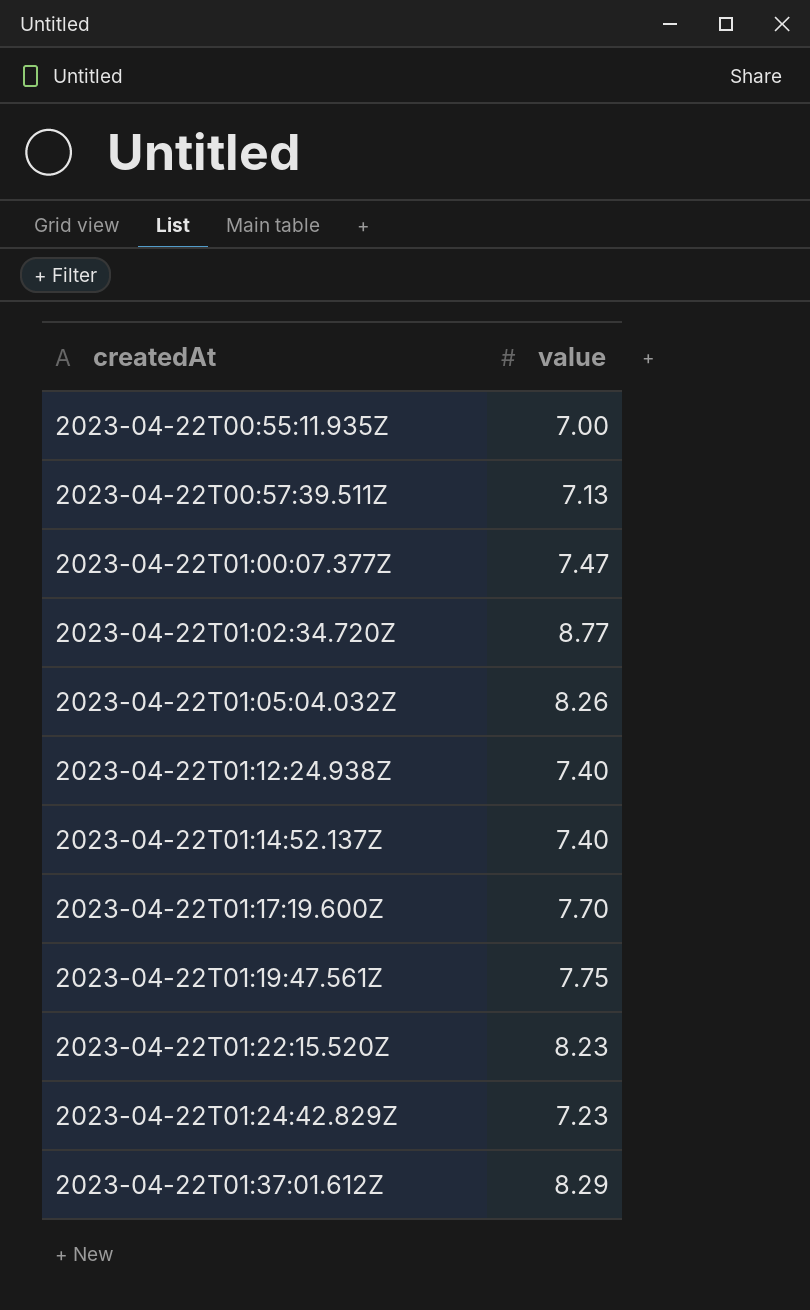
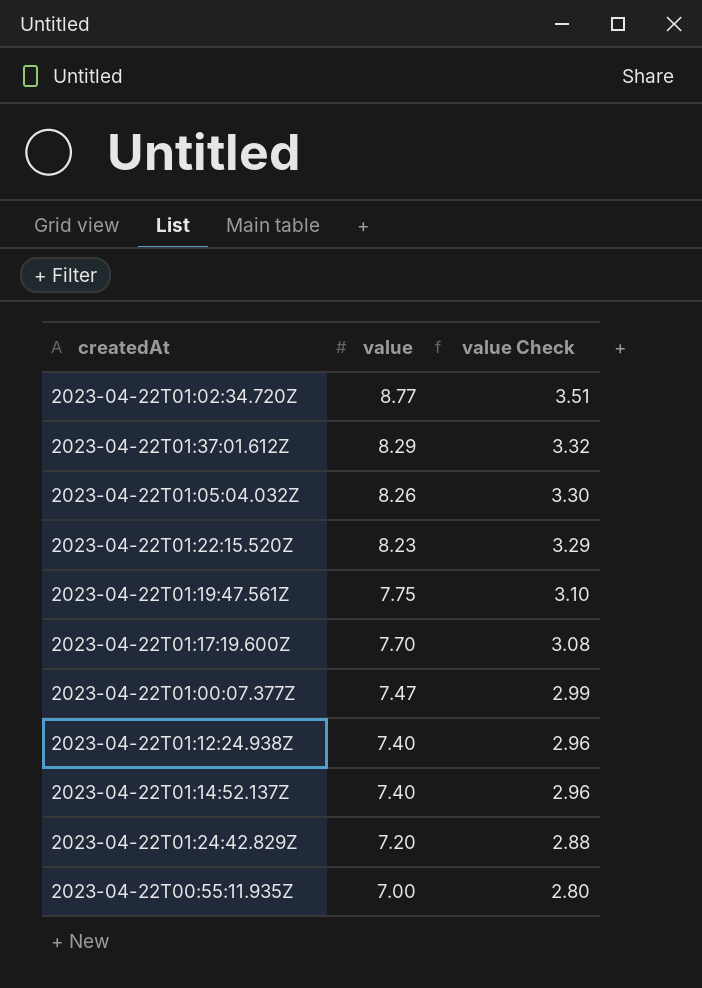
row order: createdAt ascending -> value descending
column value Check | formula: none -> [value] * 0.4
row 2023-04-22T00:57:39.511Z: 7.13 -> none
2023-04-22T01:24:42.829Z | value: 7.23 -> 7.20

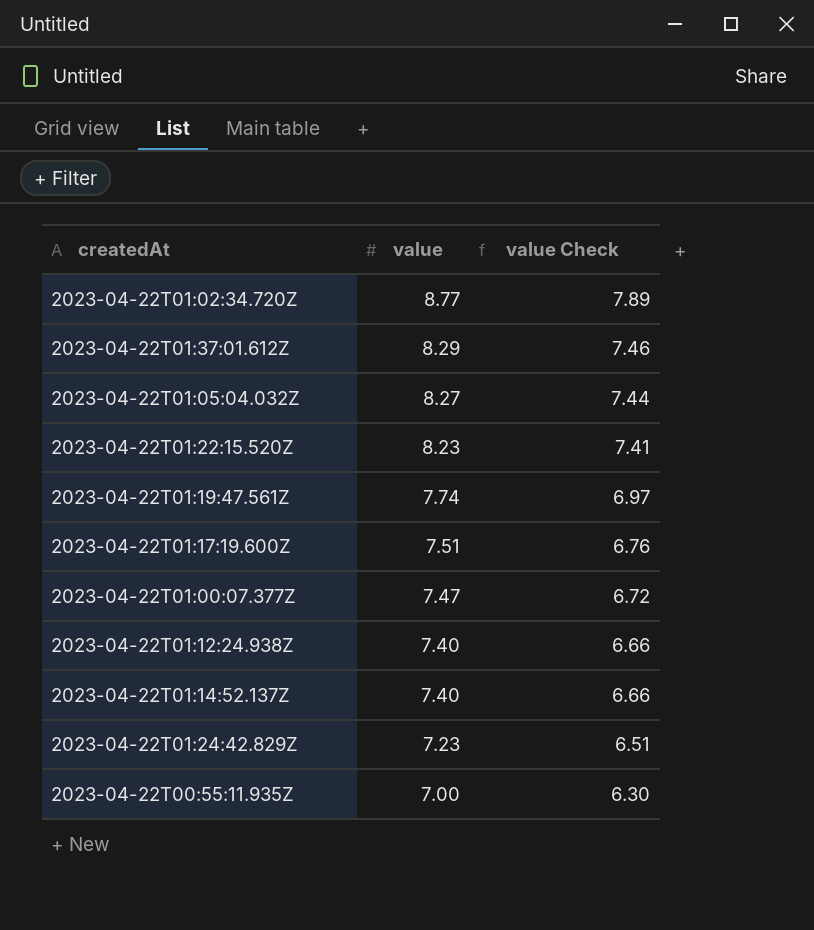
column value Check | formula: [value] * 0.4 -> [value] * 0.9
2023-04-22T01:05:04.032Z | value: 8.26 -> 8.27
2023-04-22T01:19:47.561Z | value: 7.75 -> 7.74
2023-04-22T01:17:19.600Z | value: 7.70 -> 7.51
2023-04-22T01:24:42.829Z | value: 7.20 -> 7.23

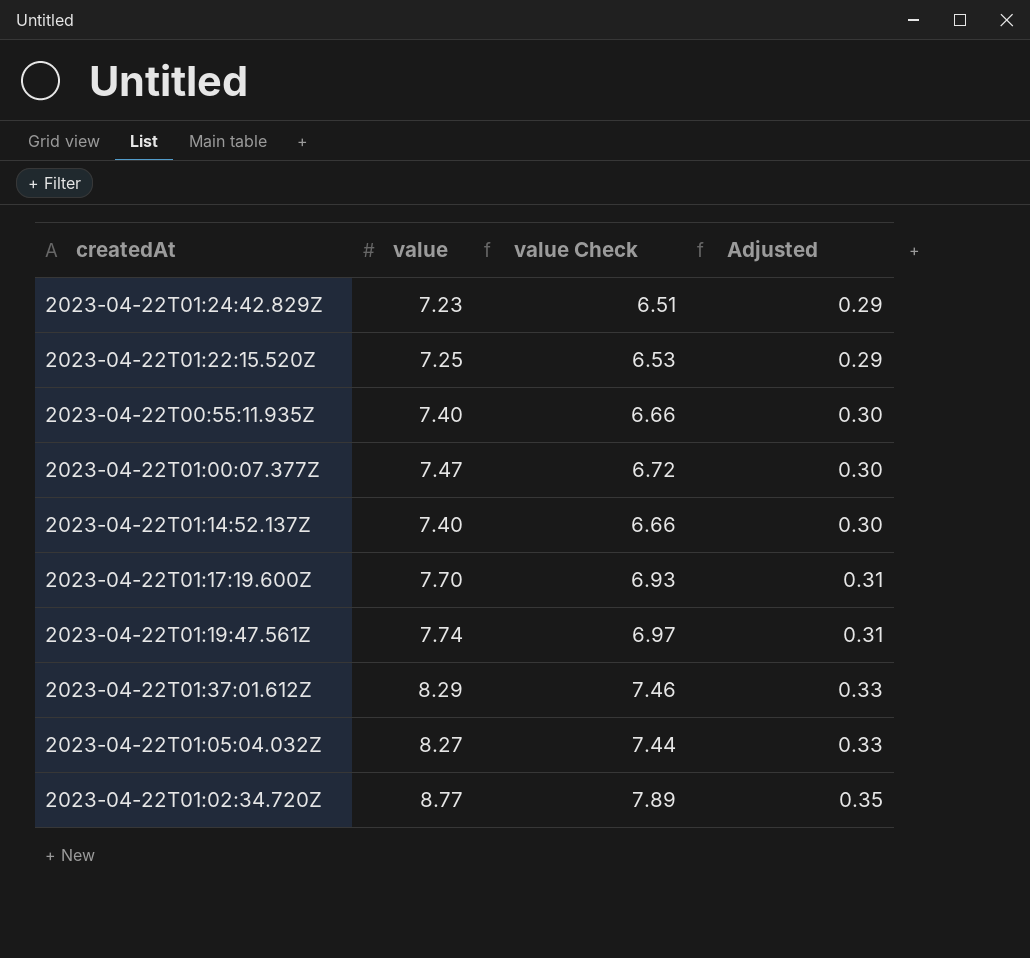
row order: value descending -> Adjusted ascending
column Adjusted | formula: none -> [value] * 0.04
row 2023-04-22T01:12:24.938Z: 7.40 | 6.66 -> none
2023-04-22T01:22:15.520Z | value: 8.23 -> 7.25
2023-04-22T01:22:15.520Z | value Check: 7.41 -> 6.53
2023-04-22T00:55:11.935Z | value: 7.00 -> 7.40
2023-04-22T00:55:11.935Z | value Check: 6.30 -> 6.66
2023-04-22T01:17:19.600Z | value: 7.51 -> 7.70
2023-04-22T01:17:19.600Z | value Check: 6.76 -> 6.93

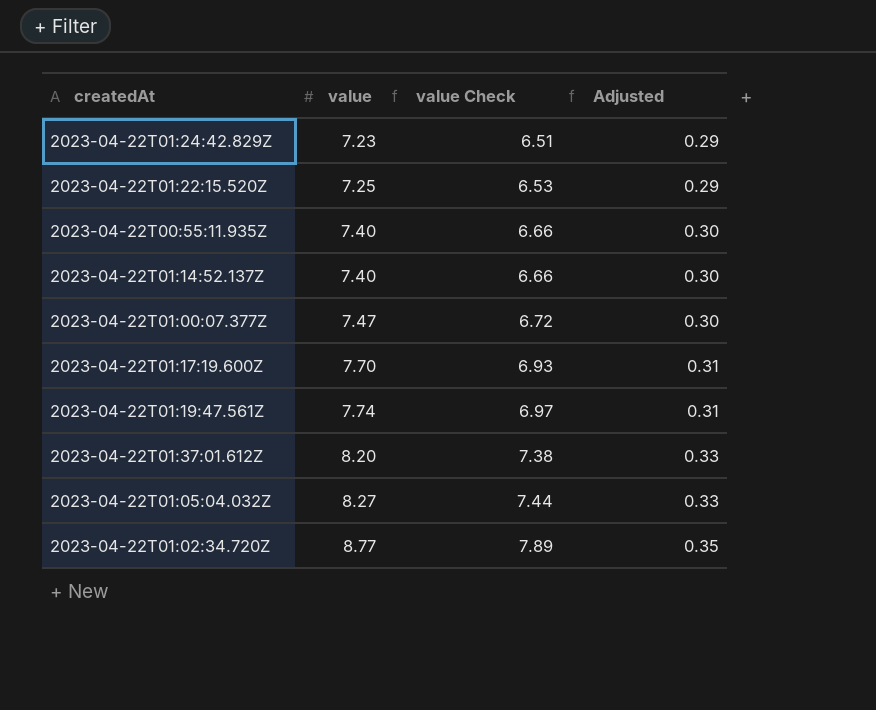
row order: Adjusted ascending -> value ascending
2023-04-22T01:37:01.612Z | value: 8.29 -> 8.20
2023-04-22T01:37:01.612Z | value Check: 7.46 -> 7.38

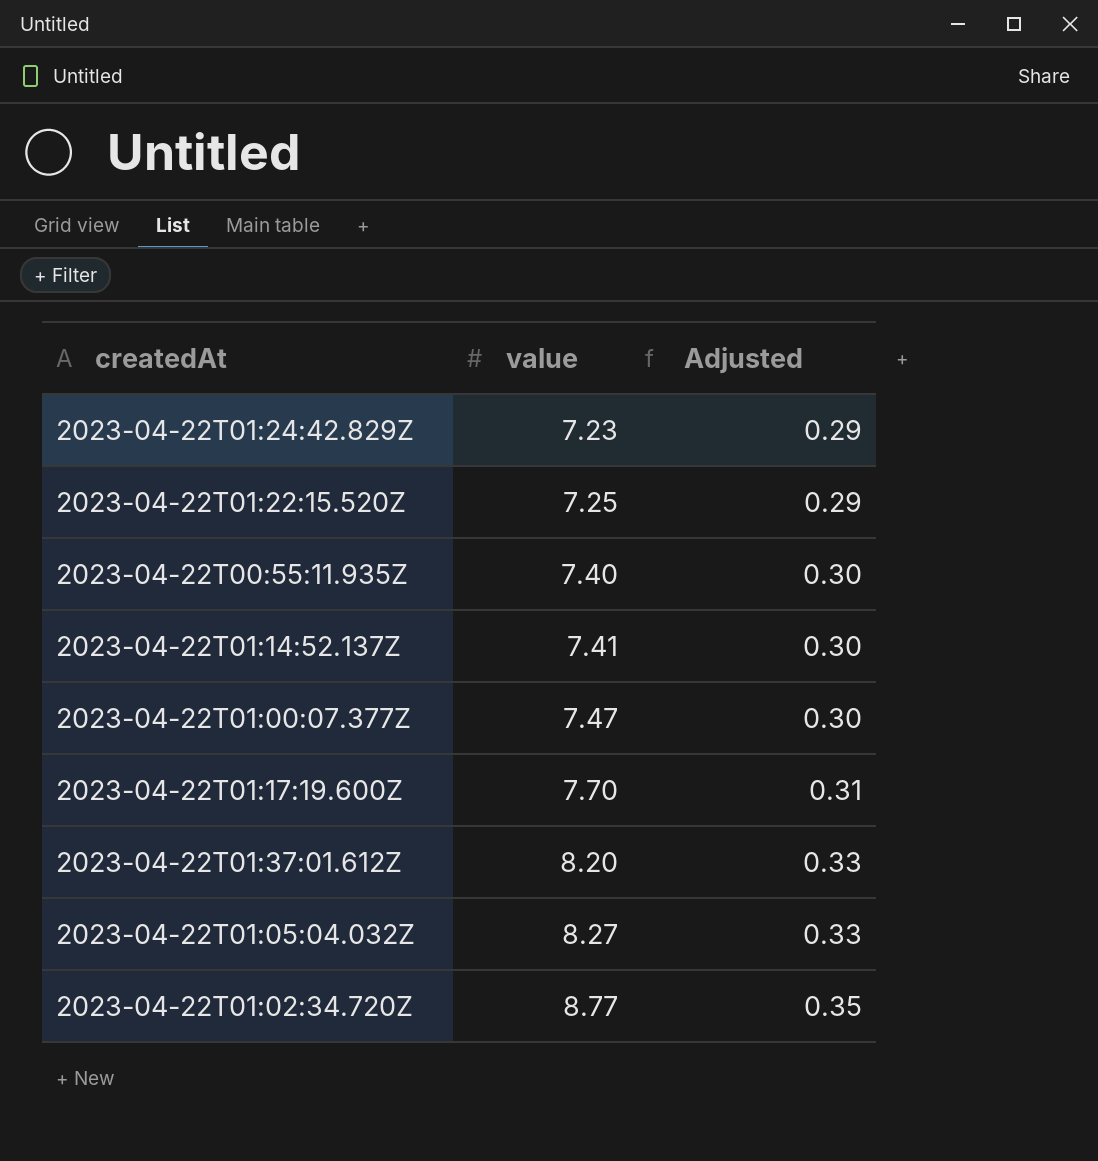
column value Check | formula: [value] * 0.9 -> none
row 2023-04-22T01:19:47.561Z: 7.74 | 6.97 | 0.31 -> none
2023-04-22T01:14:52.137Z | value: 7.40 -> 7.41

